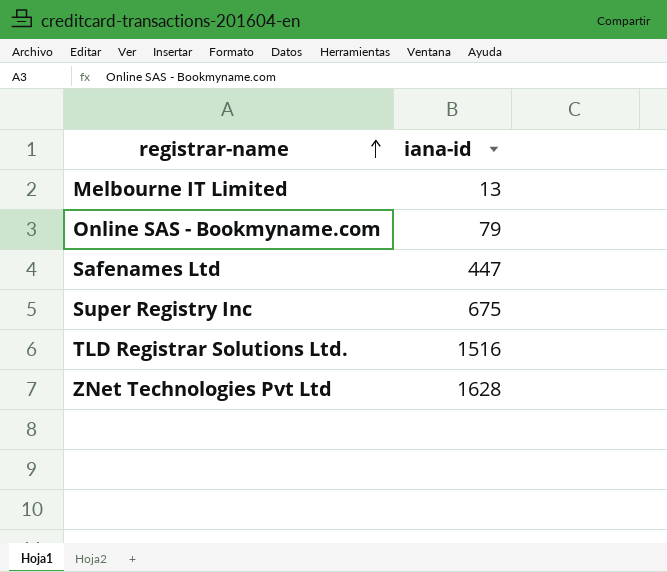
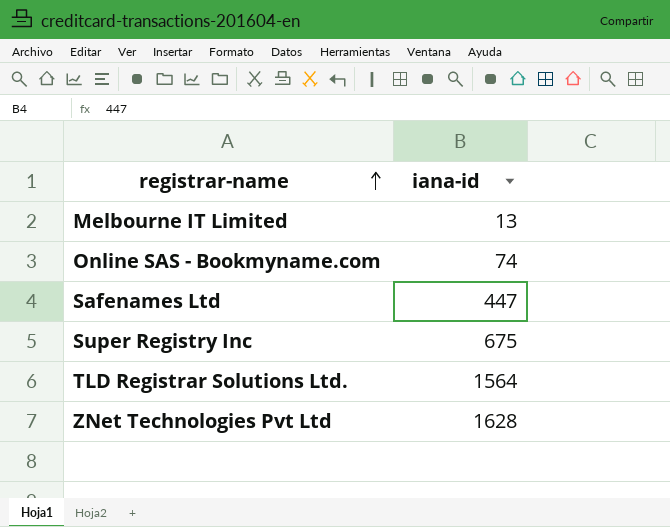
Online SAS - Bookmyname.com | iana-id: 79 -> 74
TLD Registrar Solutions Ltd. | iana-id: 1516 -> 1564

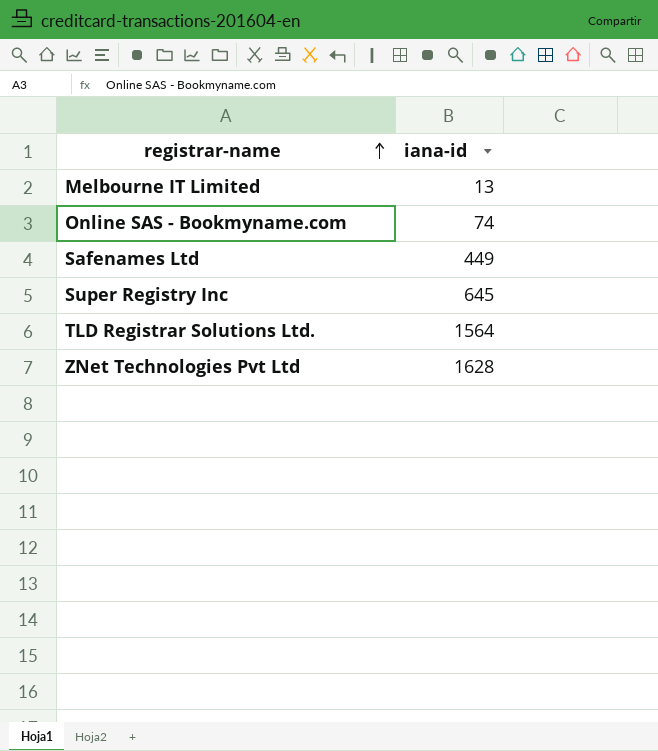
Safenames Ltd | iana-id: 447 -> 449
Super Registry Inc | iana-id: 675 -> 645

